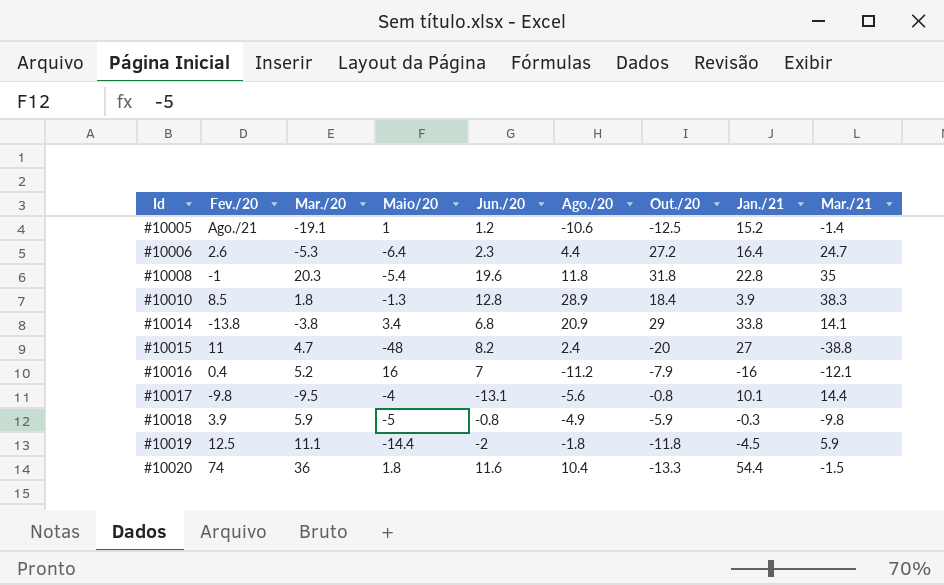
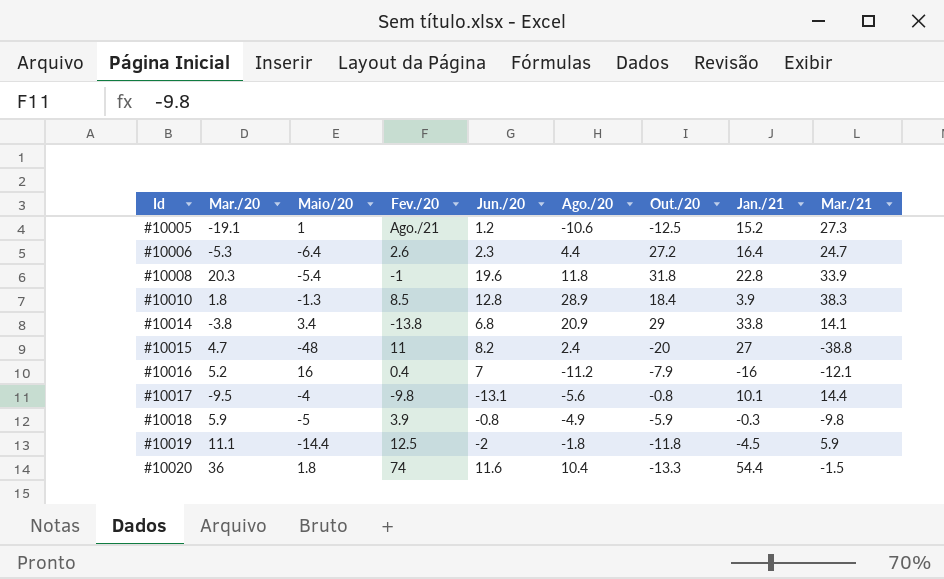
column Fev./20 | position: 2 -> 4
#10005 | Mar./21: -1.4 -> 27.3
#10008 | Mar./21: 35 -> 33.9

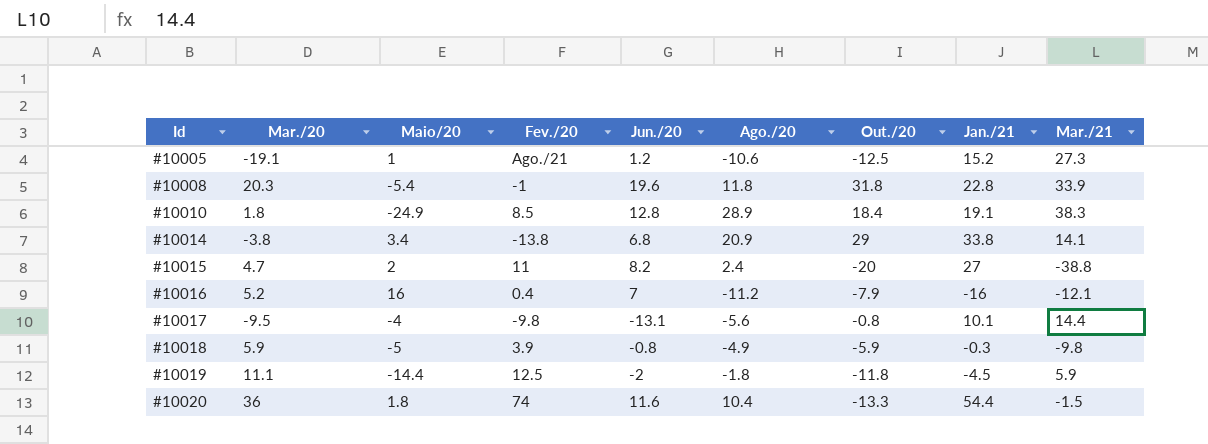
row #10006: -5.3 | -6.4 | 2.6 | 2.3 | 4.4 | 27.2 | 16.4 | 24.7 -> none
#10010 | Maio/20: -1.3 -> -24.9
#10010 | Jan./21: 3.9 -> 19.1
#10015 | Maio/20: -48 -> 2

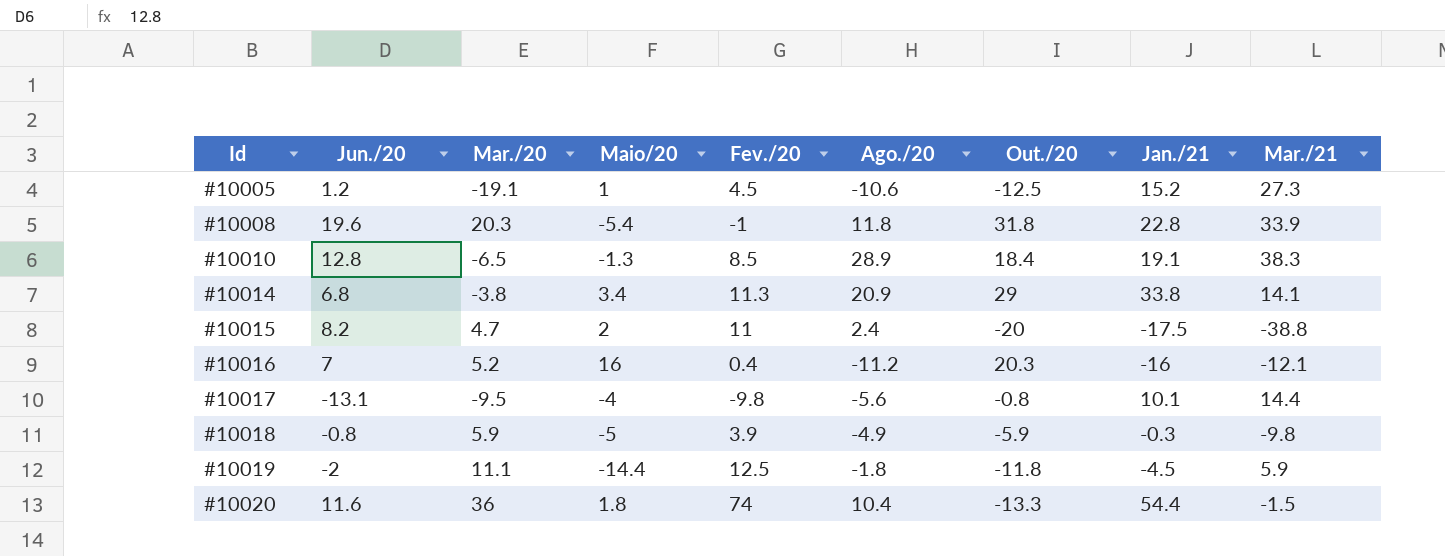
column Jun./20 | position: 5 -> 2
#10005 | Fev./20: Ago./21 -> 4.5
#10010 | Mar./20: 1.8 -> -6.5
#10010 | Maio/20: -24.9 -> -1.3
#10014 | Fev./20: -13.8 -> 11.3
#10015 | Jan./21: 27 -> -17.5
#10016 | Out./20: -7.9 -> 20.3

